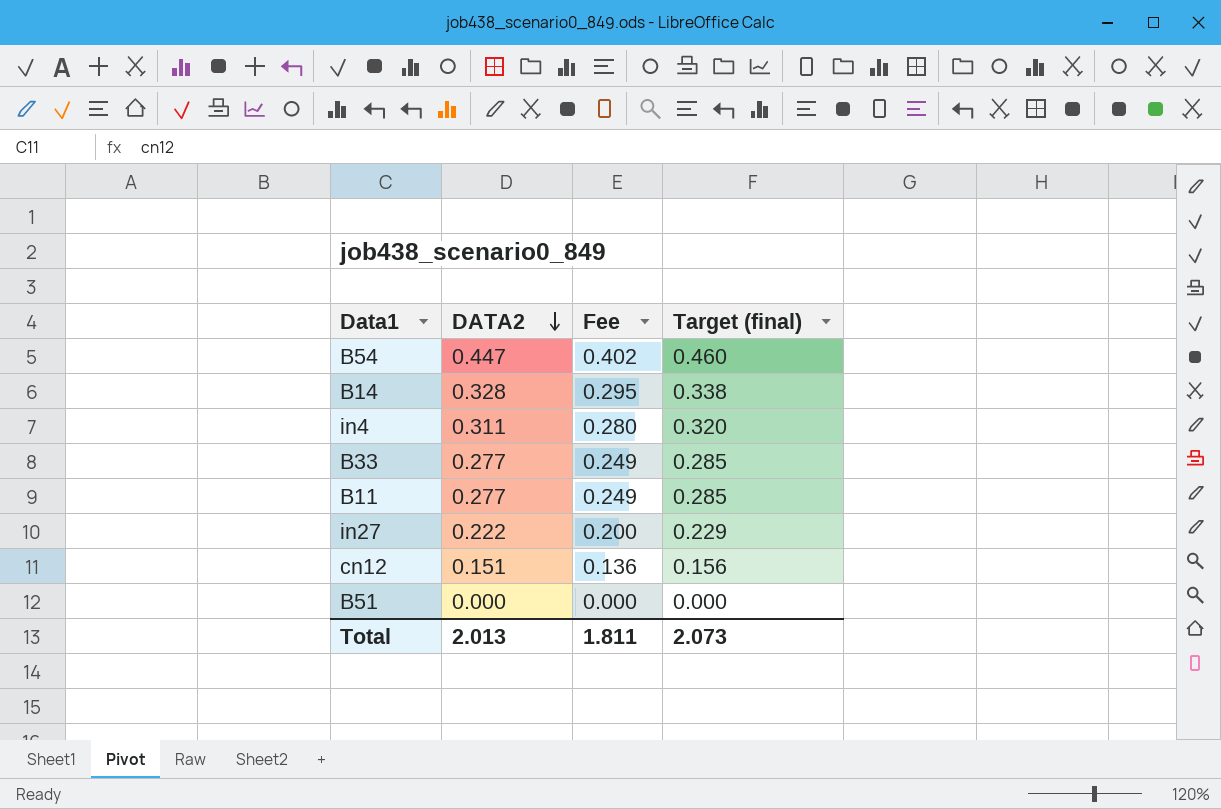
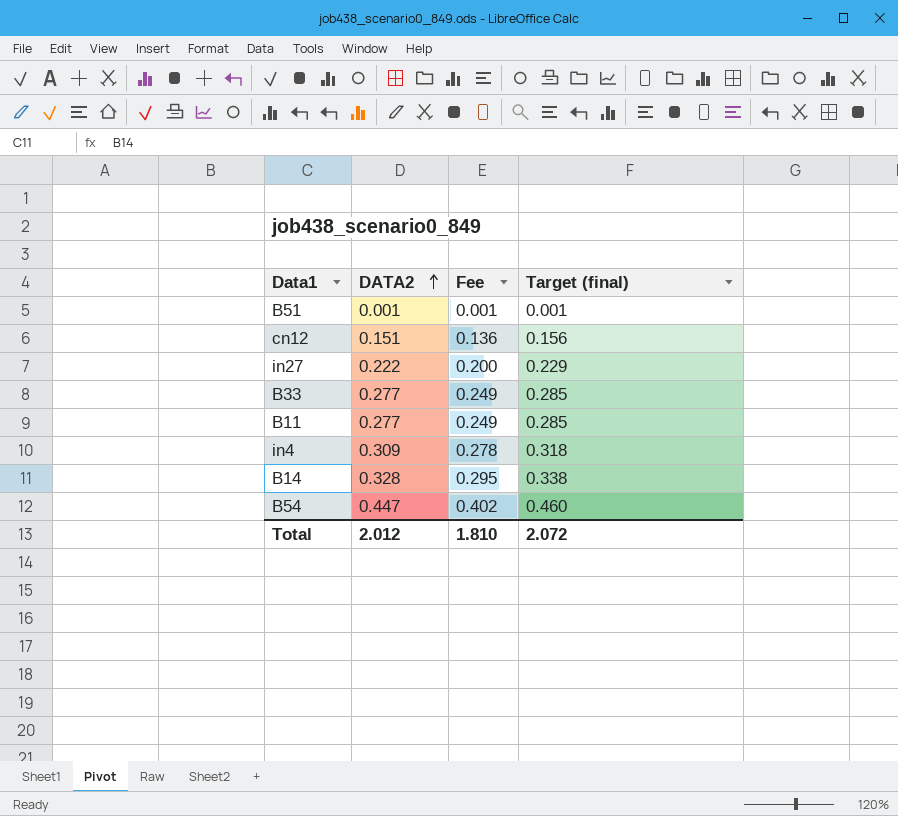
row order: DATA2 descending -> DATA2 ascending
B51 | DATA2: 0.000 -> 0.001
B51 | Fee: 0.000 -> 0.001
B51 | Target (final): 0.000 -> 0.001
in4 | DATA2: 0.311 -> 0.309
in4 | Fee: 0.280 -> 0.278
in4 | Target (final): 0.320 -> 0.318
Total | DATA2: 2.013 -> 2.012
Total | Fee: 1.811 -> 1.810
Total | Target (final): 2.073 -> 2.072

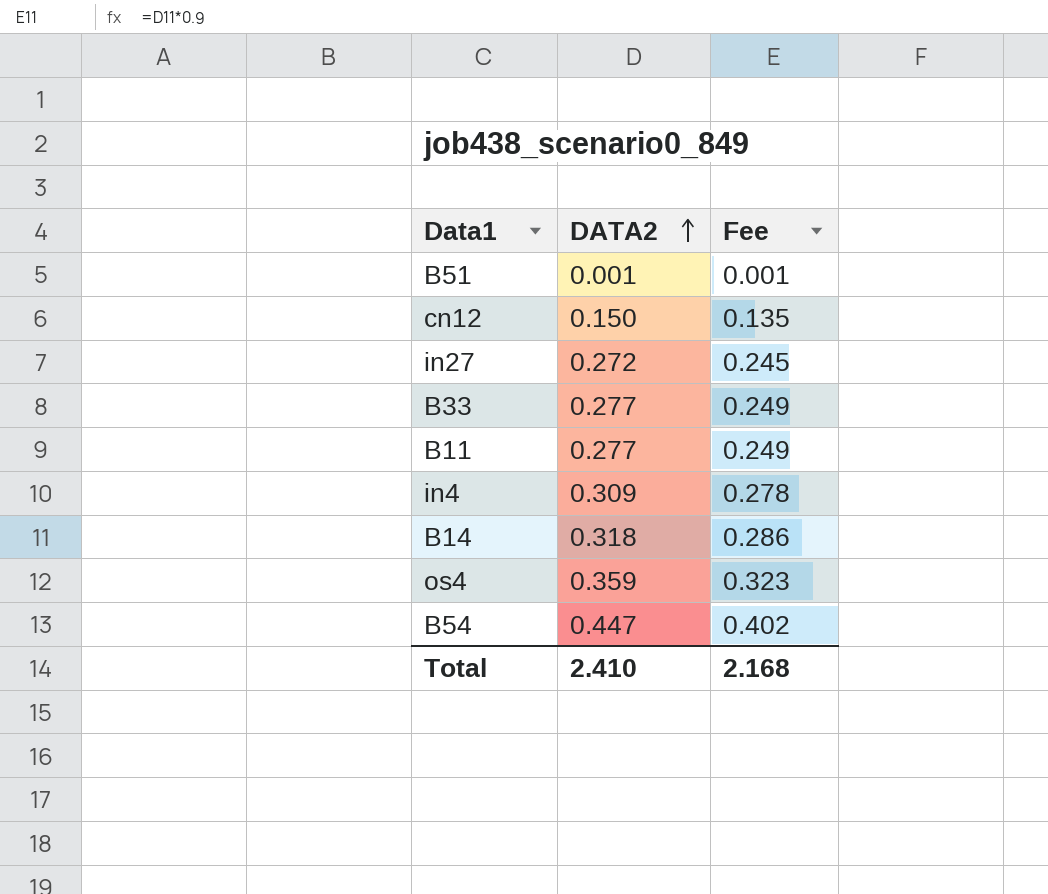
column Target (final) | formula: [DATA2] * 1.03 -> none
cn12 | DATA2: 0.151 -> 0.150
cn12 | Fee: 0.136 -> 0.135
in27 | DATA2: 0.222 -> 0.272
in27 | Fee: 0.200 -> 0.245
B14 | DATA2: 0.328 -> 0.318
B14 | Fee: 0.295 -> 0.286
row os4: none -> 0.359 | 0.323
Total | DATA2: 2.012 -> 2.410
Total | Fee: 1.810 -> 2.168

